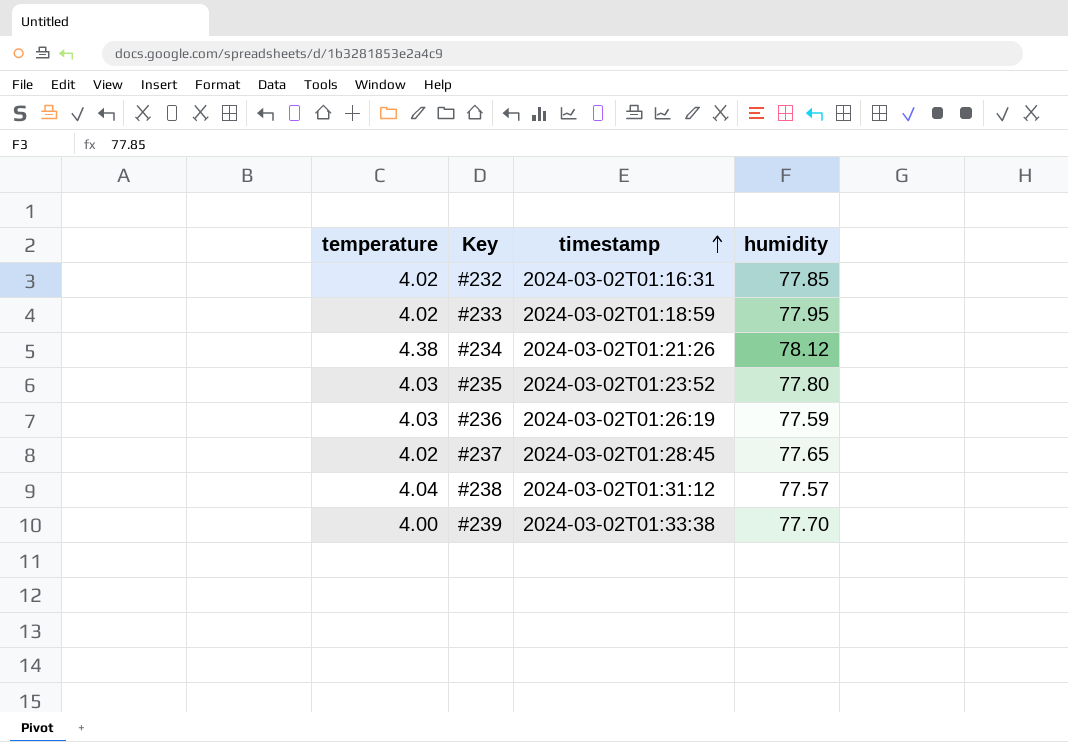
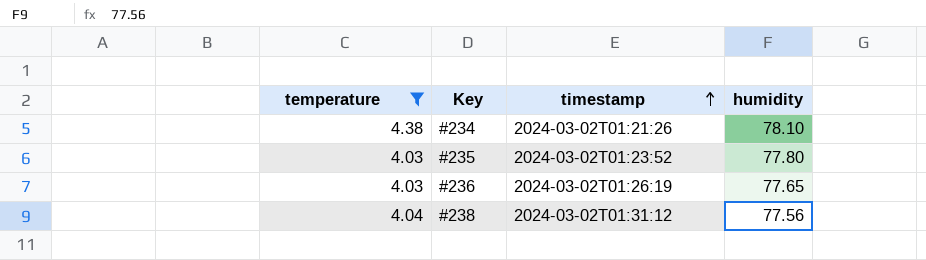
filter: none -> temperature >= 4.03
#234 | humidity: 78.12 -> 78.10
#236 | humidity: 77.59 -> 77.65
#238 | humidity: 77.57 -> 77.56

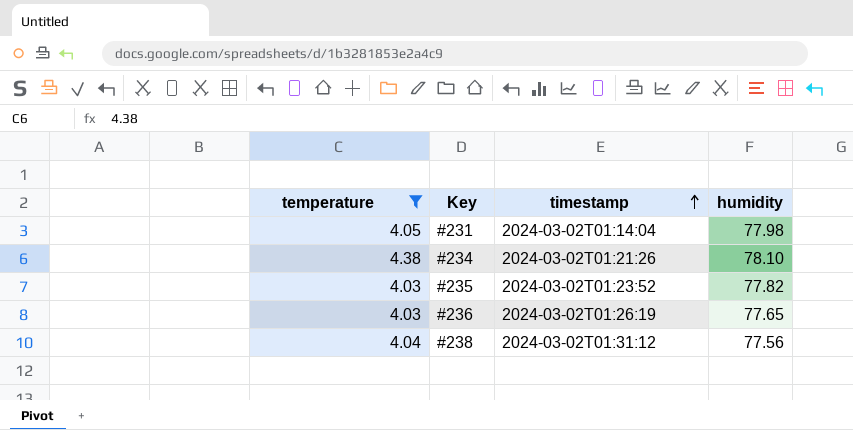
row #231: none -> 4.05 | 2024-03-02T01:14:04 | 77.98
#235 | humidity: 77.80 -> 77.82

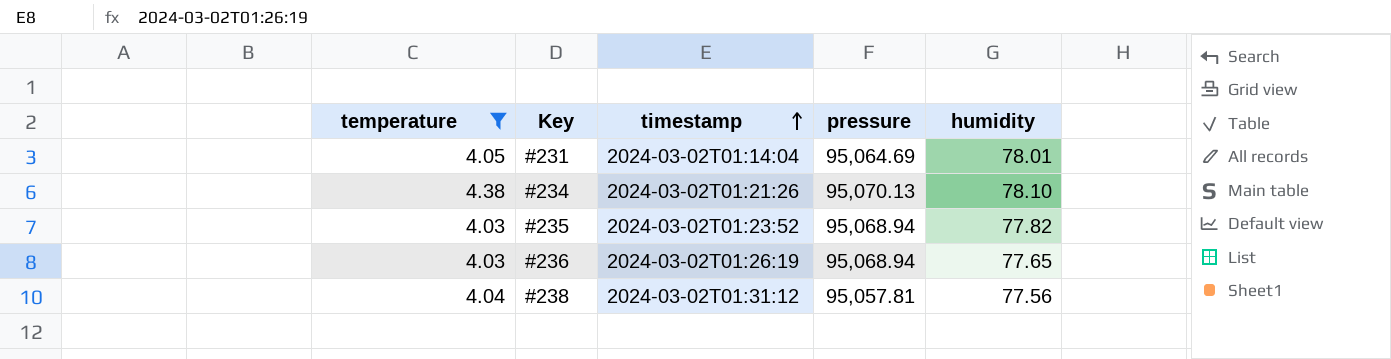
column pressure | position: none -> 4
#231 | humidity: 77.98 -> 78.01

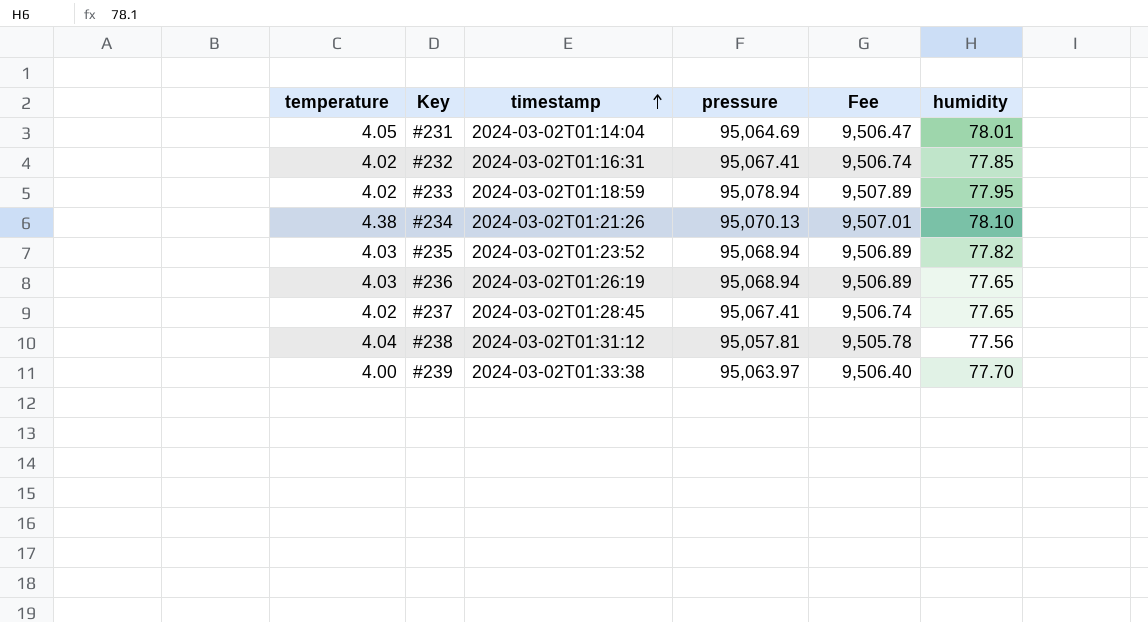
filter: temperature >= 4.03 -> none
column Fee | formula: none -> [pressure] * 0.1

